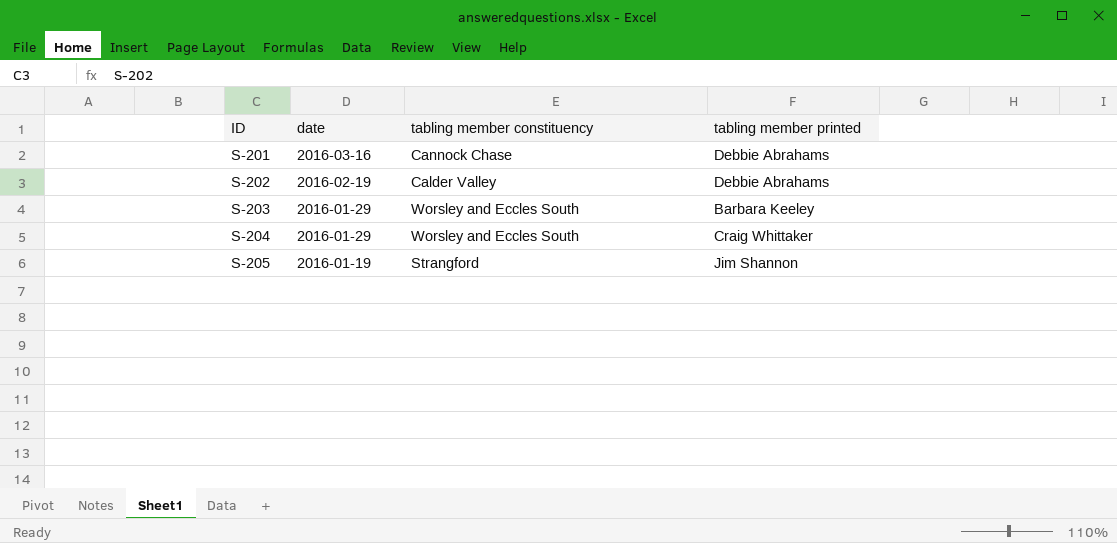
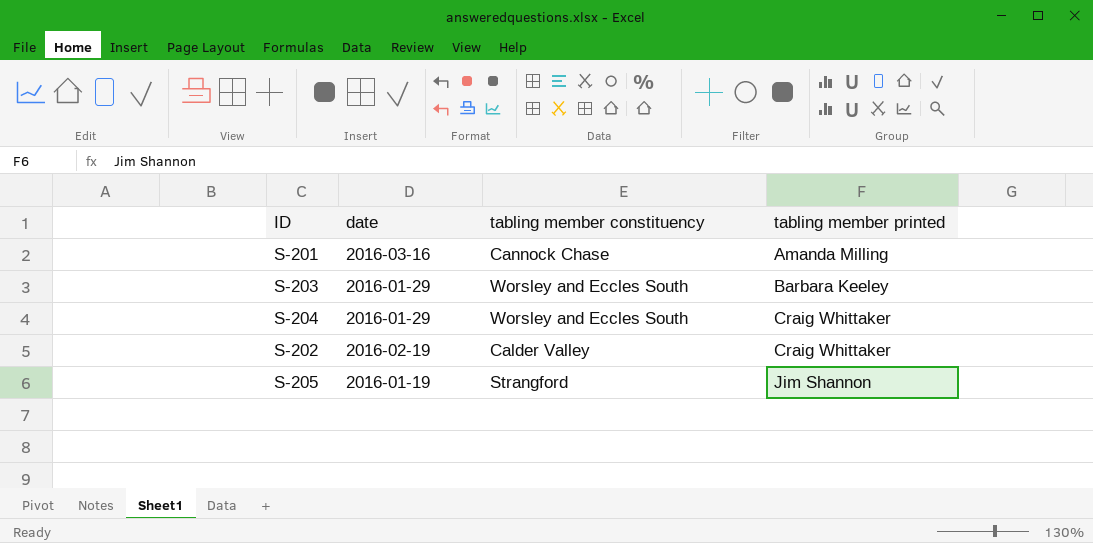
row order: ID ascending -> tabling member printed ascending
S-201 | tabling member printed: Debbie Abrahams -> Amanda Milling
S-202 | tabling member printed: Debbie Abrahams -> Craig Whittaker

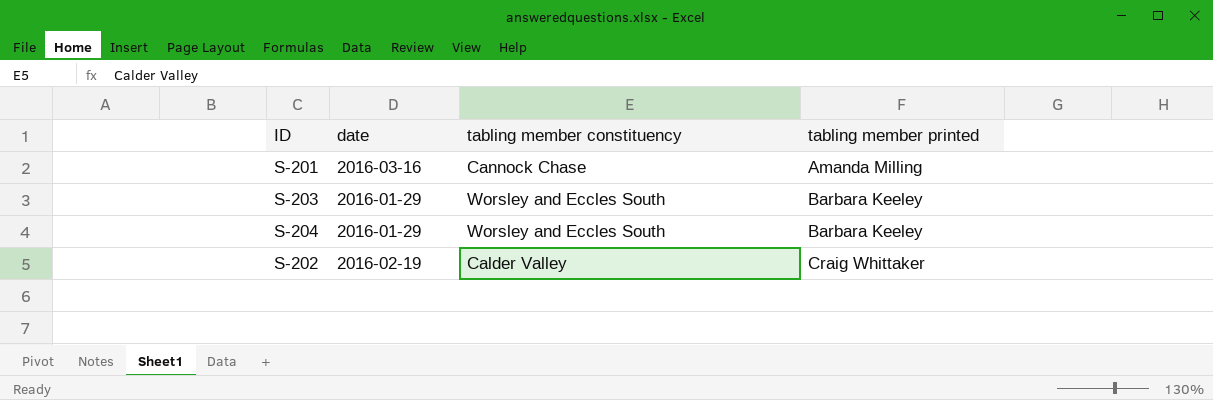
row S-205: 2016-01-19 | Strangford | Jim Shannon -> none
S-204 | tabling member printed: Craig Whittaker -> Barbara Keeley

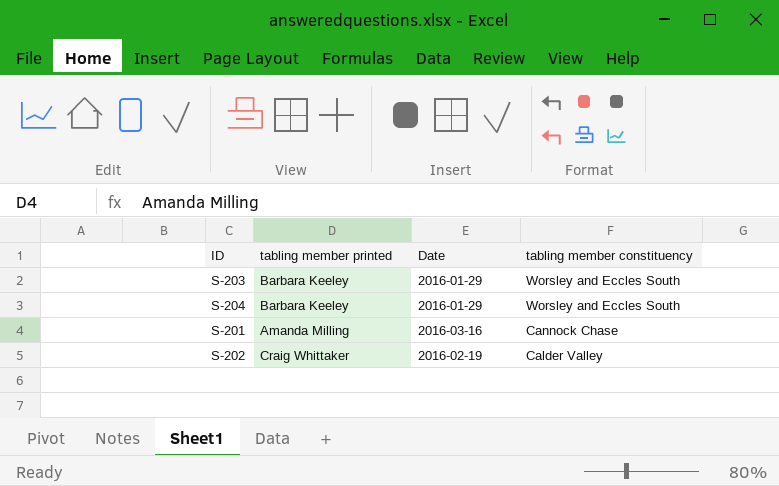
row order: tabling member printed ascending -> tabling member constituency descending
column tabling member printed | position: 4 -> 2
column name: date -> Date

